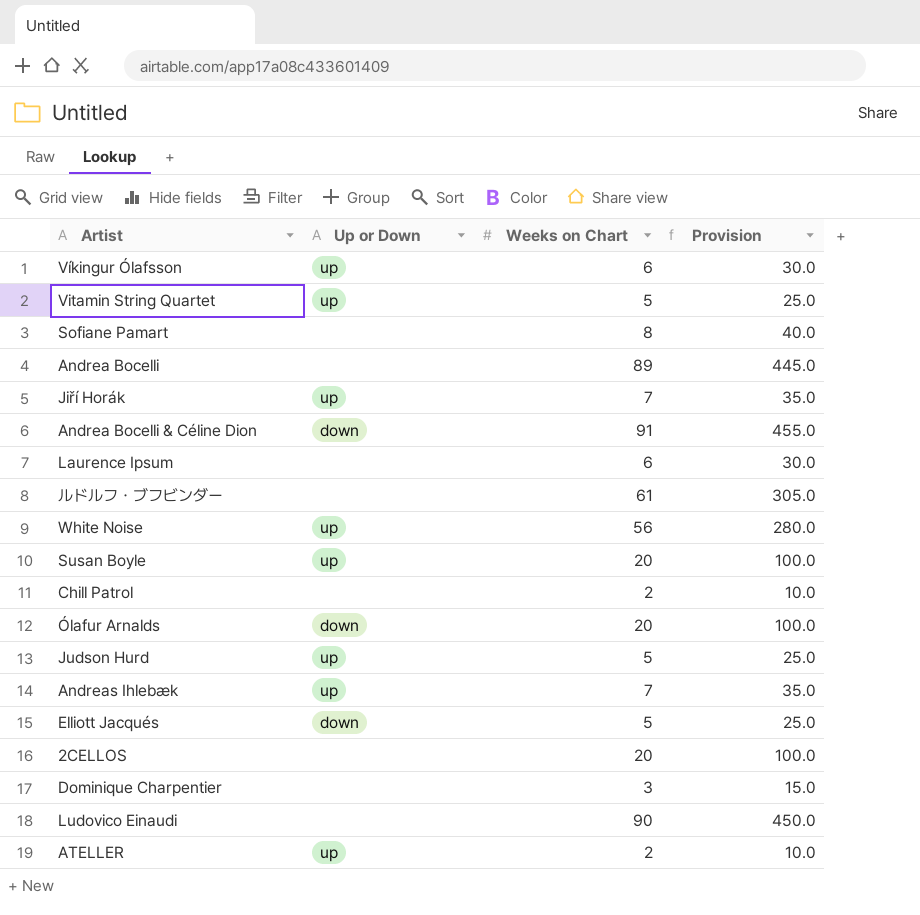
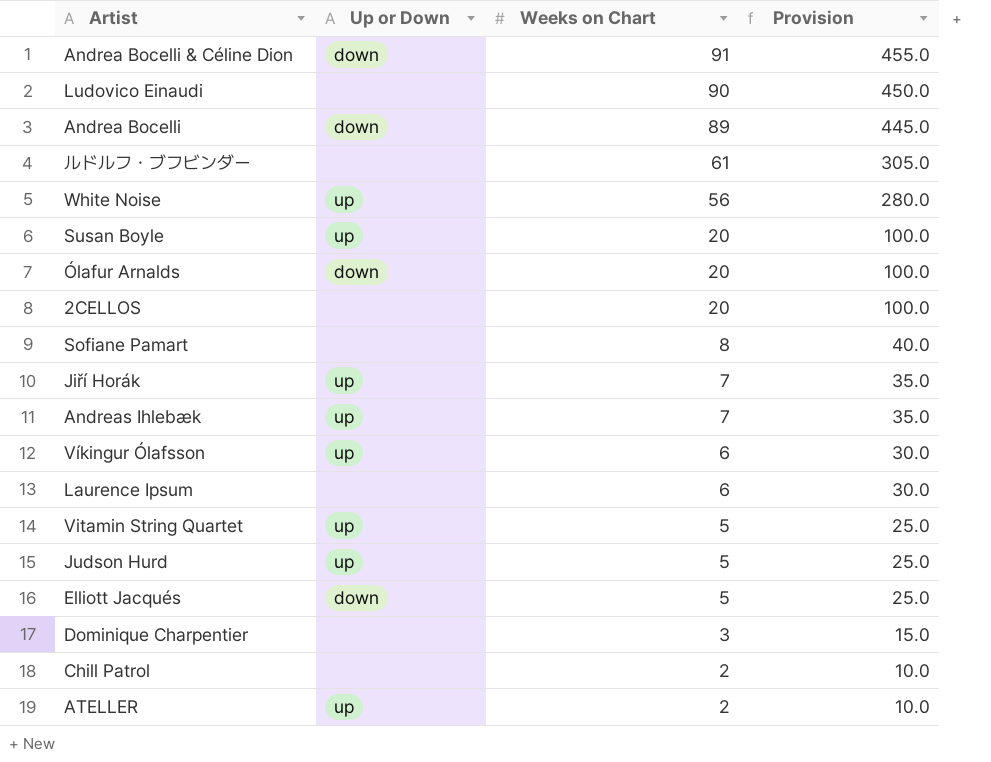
row order: none -> Weeks on Chart descending
Andrea Bocelli | Up or Down: none -> down

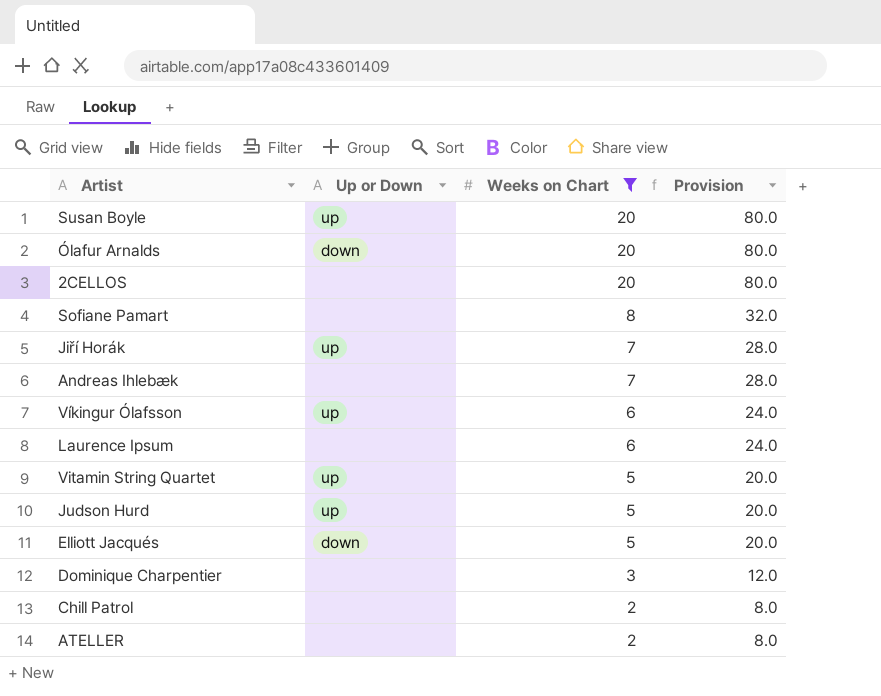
filter: none -> Weeks on Chart <= 20
column Provision | formula: [Weeks on Chart] * 5 -> [Weeks on Chart] * 4
Andreas Ihlebæk | Up or Down: up -> none
ATELLER | Up or Down: up -> none

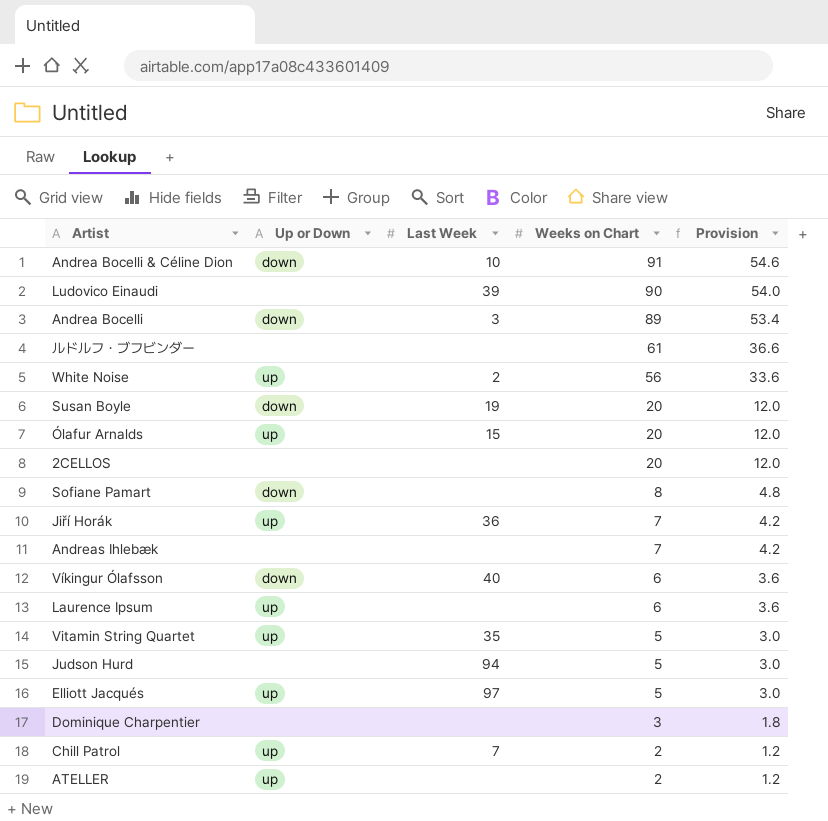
filter: Weeks on Chart <= 20 -> none
column Last Week | position: none -> 3
column Provision | formula: [Weeks on Chart] * 4 -> [Weeks on Chart] * 0.6
Susan Boyle | Up or Down: up -> down
Ólafur Arnalds | Up or Down: down -> up
Sofiane Pamart | Up or Down: none -> down
Víkingur Ólafsson | Up or Down: up -> down
Laurence Ipsum | Up or Down: none -> up
Judson Hurd | Up or Down: up -> none
Elliott Jacqués | Up or Down: down -> up
Chill Patrol | Up or Down: none -> up
ATELLER | Up or Down: none -> up

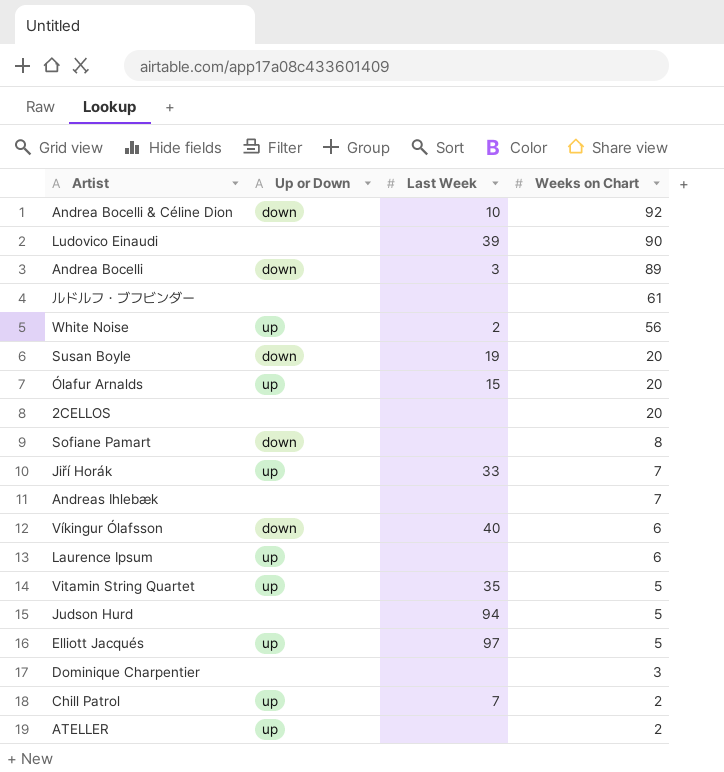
column Provision | formula: [Weeks on Chart] * 0.6 -> none
Andrea Bocelli & Céline Dion | Weeks on Chart: 91 -> 92
Jiří Horák | Last Week: 36 -> 33

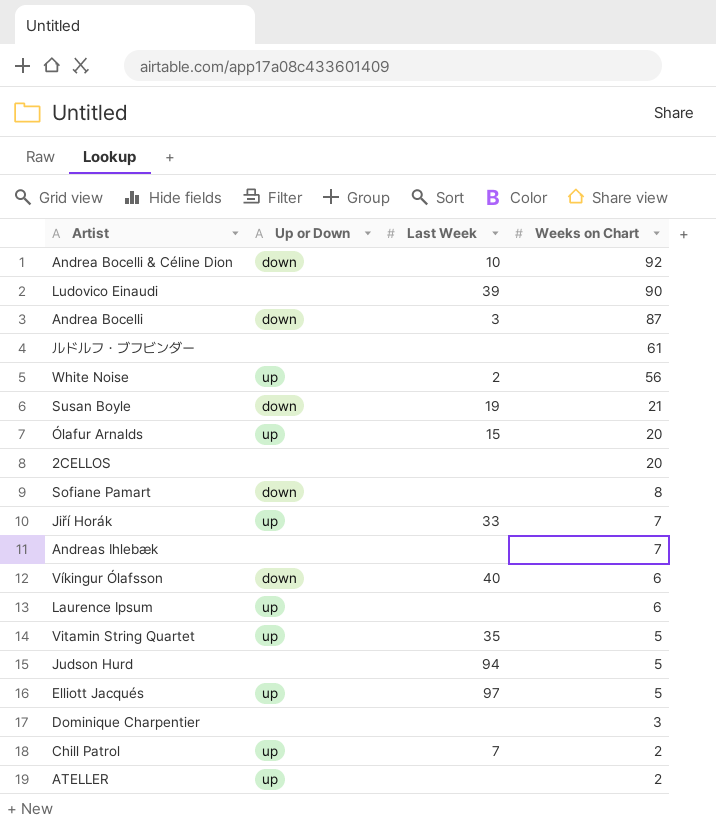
Andrea Bocelli | Weeks on Chart: 89 -> 87
Susan Boyle | Weeks on Chart: 20 -> 21

